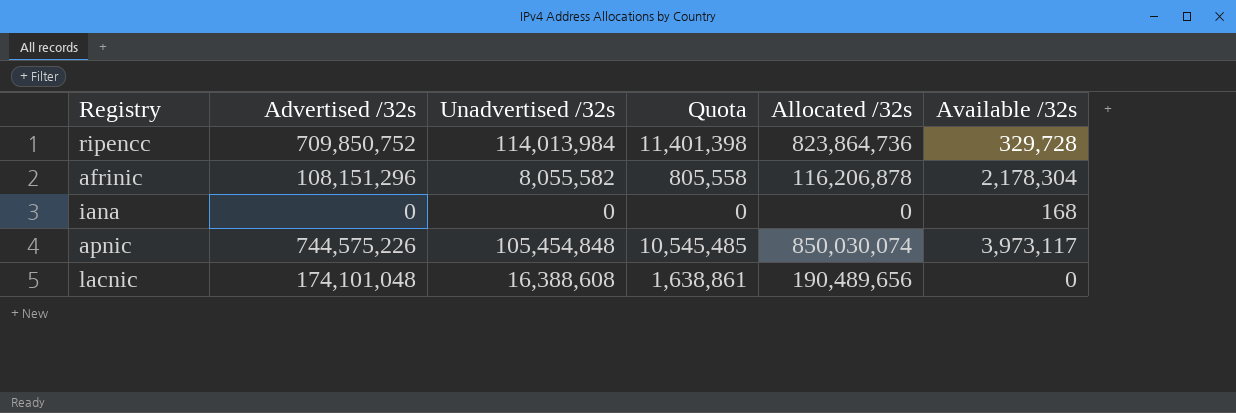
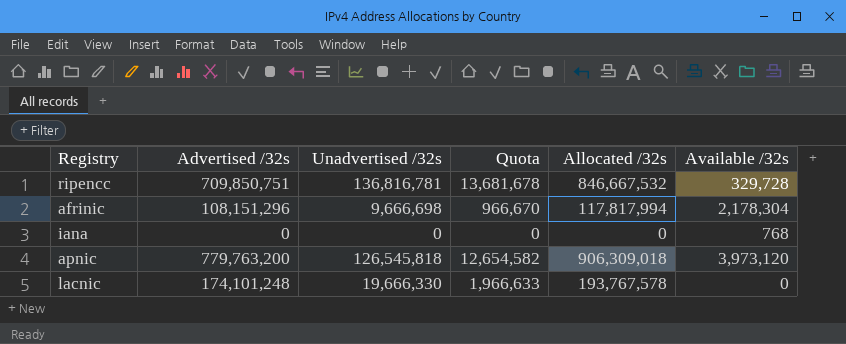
ripencc | Advertised /32s: 709,850,752 -> 709,850,751
ripencc | Unadvertised /32s: 114,013,984 -> 136,816,781
ripencc | Quota: 11,401,398 -> 13,681,678
ripencc | Allocated /32s: 823,864,736 -> 846,667,532
afrinic | Unadvertised /32s: 8,055,582 -> 9,666,698
afrinic | Quota: 805,558 -> 966,670
afrinic | Allocated /32s: 116,206,878 -> 117,817,994
iana | Available /32s: 168 -> 768
apnic | Advertised /32s: 744,575,226 -> 779,763,200
apnic | Unadvertised /32s: 105,454,848 -> 126,545,818
apnic | Quota: 10,545,485 -> 12,654,582
apnic | Allocated /32s: 850,030,074 -> 906,309,018
apnic | Available /32s: 3,973,117 -> 3,973,120
lacnic | Advertised /32s: 174,101,048 -> 174,101,248
lacnic | Unadvertised /32s: 16,388,608 -> 19,666,330
lacnic | Quota: 1,638,861 -> 1,966,633
lacnic | Allocated /32s: 190,489,656 -> 193,767,578

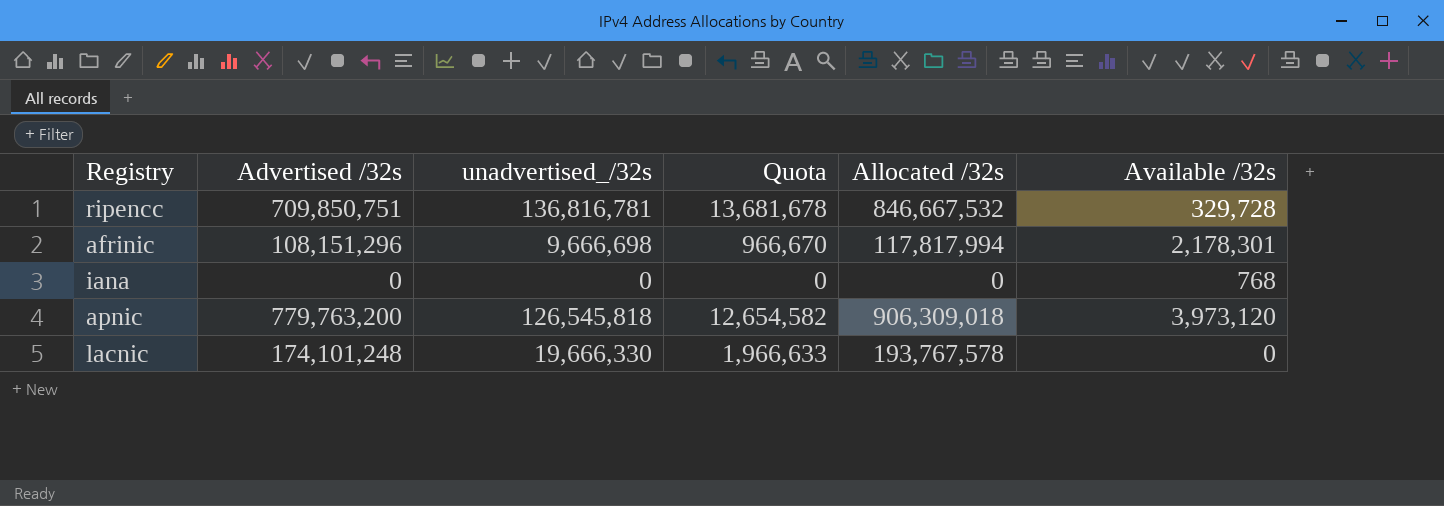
column name: Unadvertised /32s -> unadvertised_/32s
afrinic | Available /32s: 2,178,304 -> 2,178,301

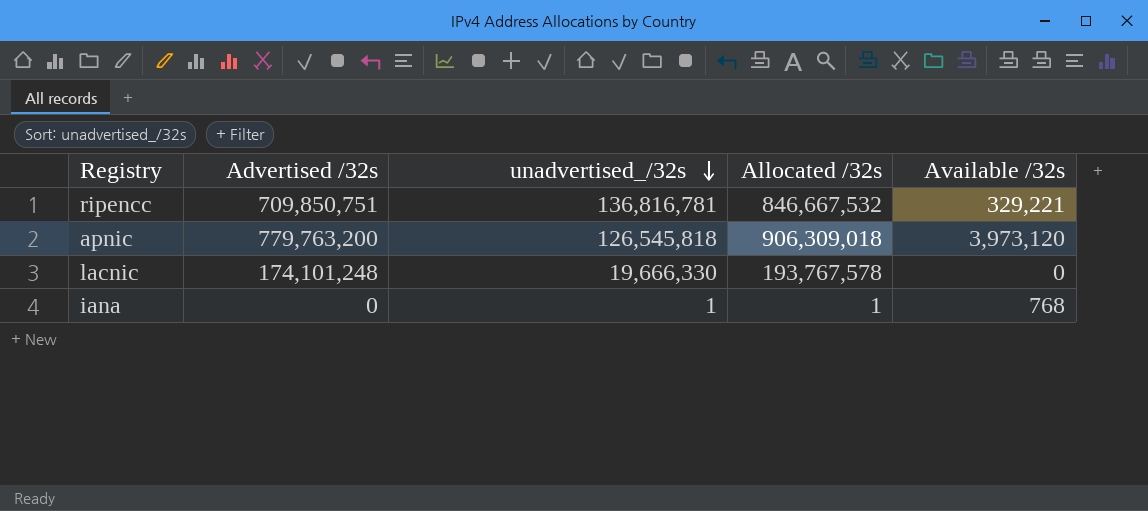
row order: none -> unadvertised_/32s descending
column Quota | formula: [unadvertised_/32s] * 0.1 -> none
row afrinic: 108,151,296 | 9,666,698 | 966,670 | 117,817,994 | 2,178,301 -> none
ripencc | Available /32s: 329,728 -> 329,221
iana | unadvertised_/32s: 0 -> 1
iana | Allocated /32s: 0 -> 1

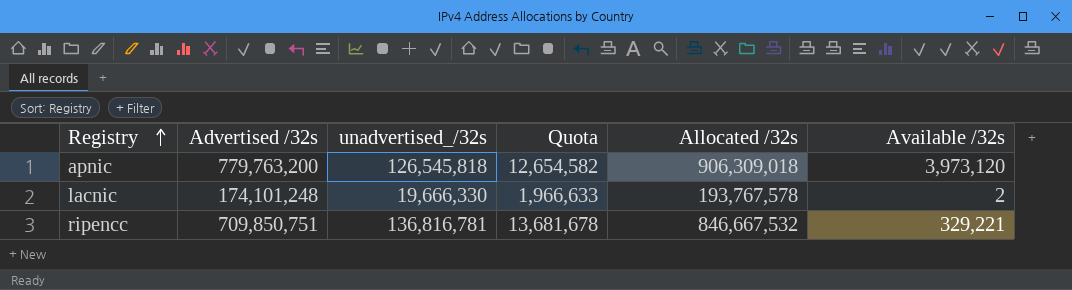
row order: unadvertised_/32s descending -> Registry ascending
column Quota | formula: none -> [unadvertised_/32s] * 0.1
row iana: 0 | 1 | 1 | 768 -> none
lacnic | Available /32s: 0 -> 2

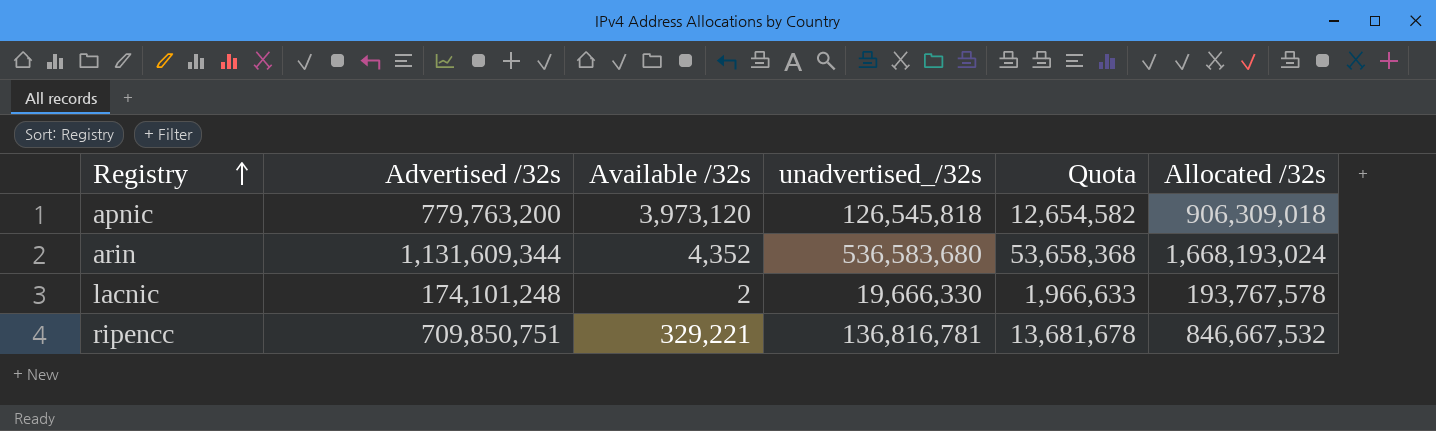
column Available /32s | position: 6 -> 3
row arin: none -> 1,131,609,344 | 4,352 | 536,583,680 | 53,658,368 | 1,668,193,024

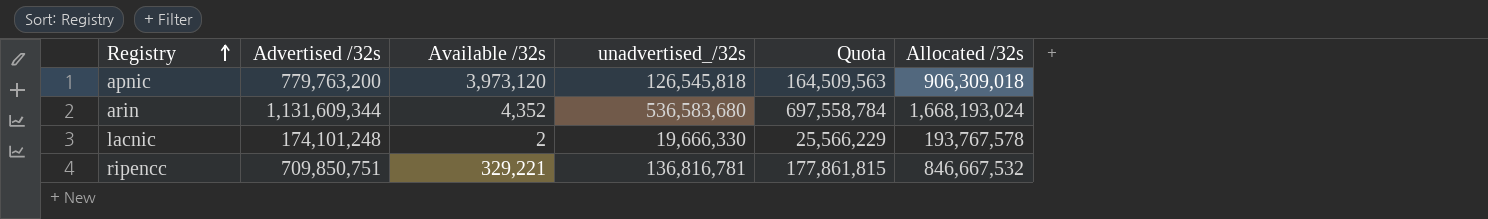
column Quota | formula: [unadvertised_/32s] * 0.1 -> [unadvertised_/32s] * 1.3

